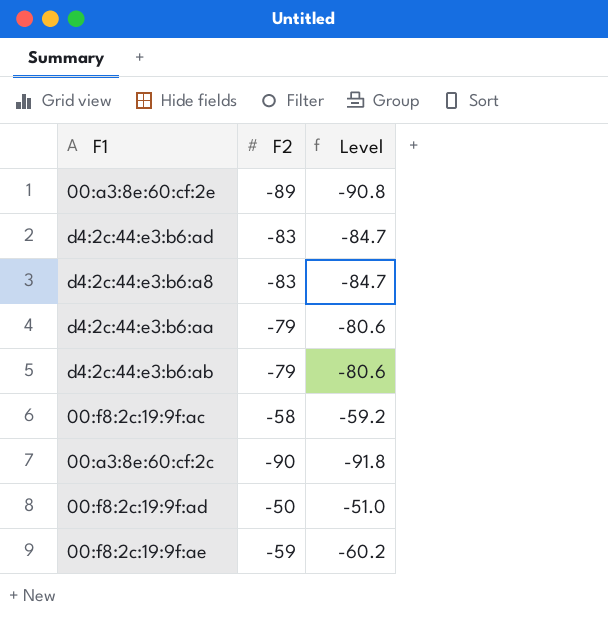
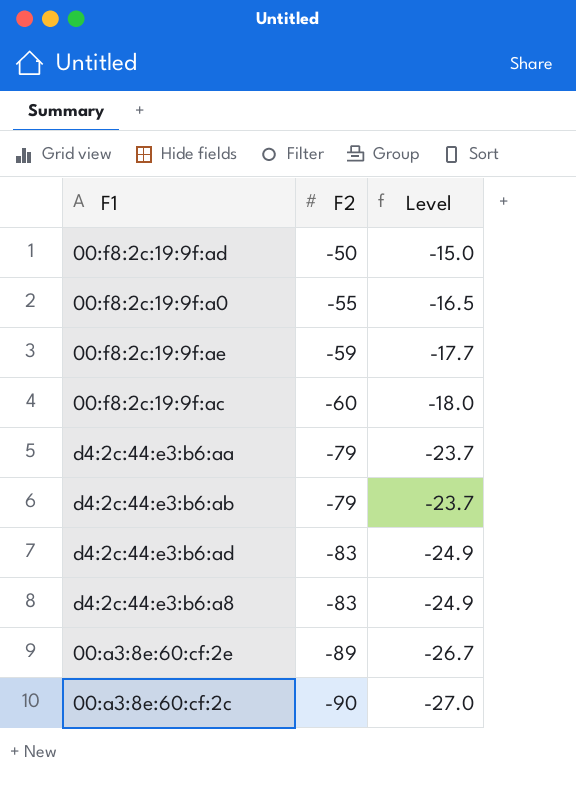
row order: none -> F2 descending
column Level | formula: [F2] * 1.02 -> [F2] * 0.3
row 00:f8:2c:19:9f:a0: none -> -55 | -16.5
00:f8:2c:19:9f:ac | F2: -58 -> -60

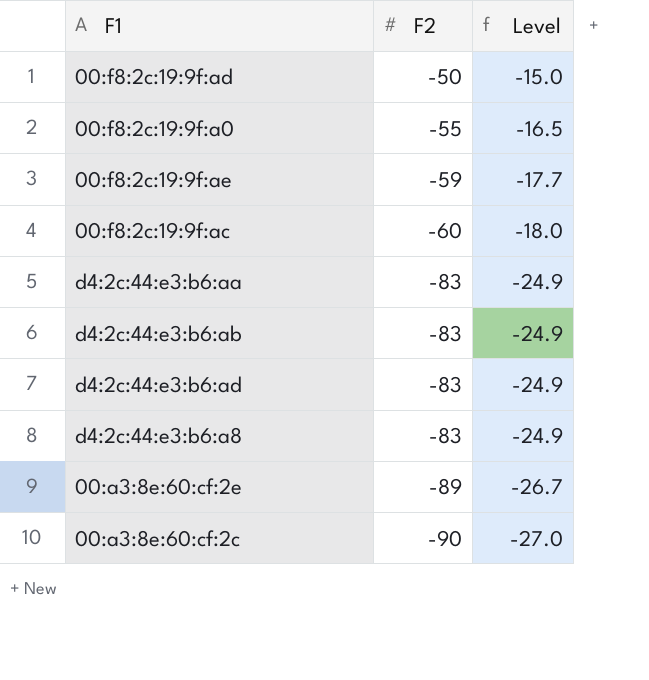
d4:2c:44:e3:b6:aa | F2: -79 -> -83
d4:2c:44:e3:b6:aa | Level: -23.7 -> -24.9
d4:2c:44:e3:b6:ab | F2: -79 -> -83
d4:2c:44:e3:b6:ab | Level: -23.7 -> -24.9

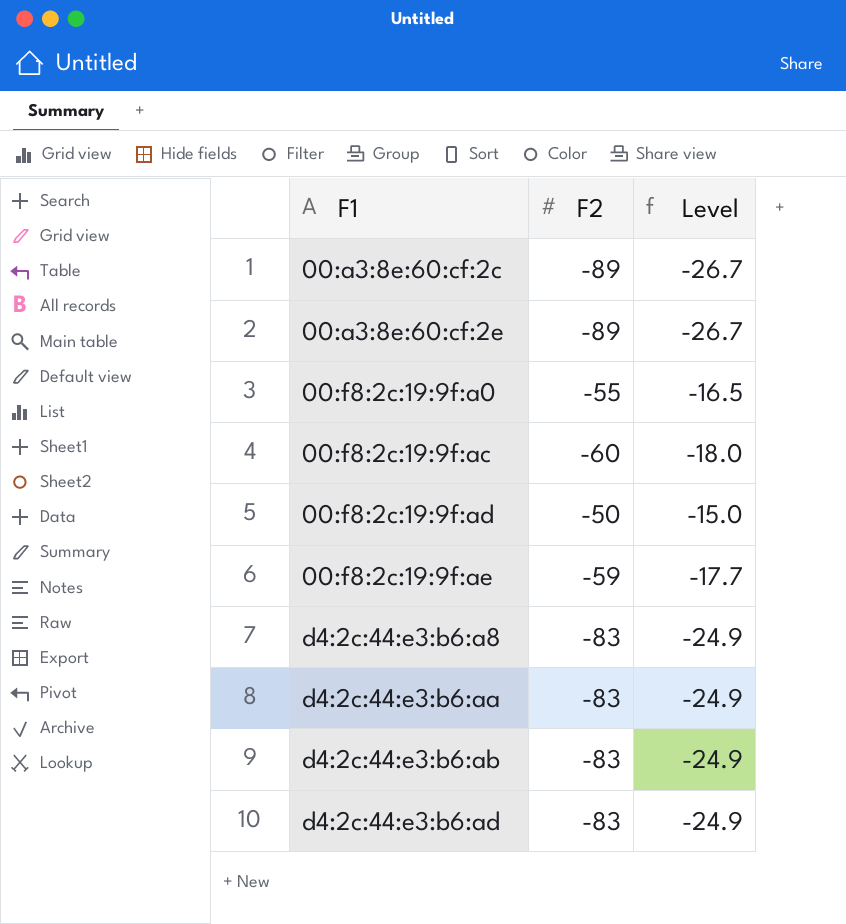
row order: F2 descending -> F1 ascending
00:a3:8e:60:cf:2c | F2: -90 -> -89
00:a3:8e:60:cf:2c | Level: -27.0 -> -26.7

